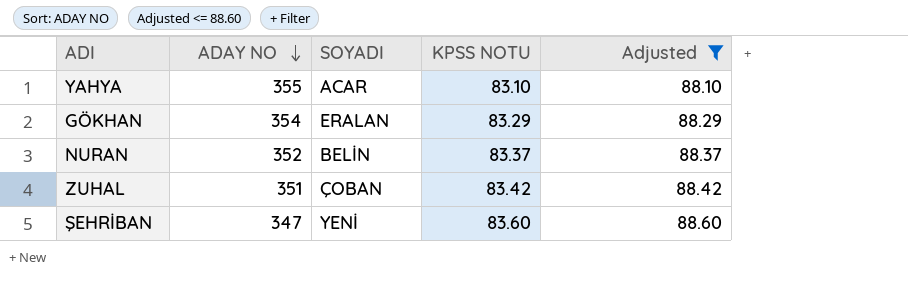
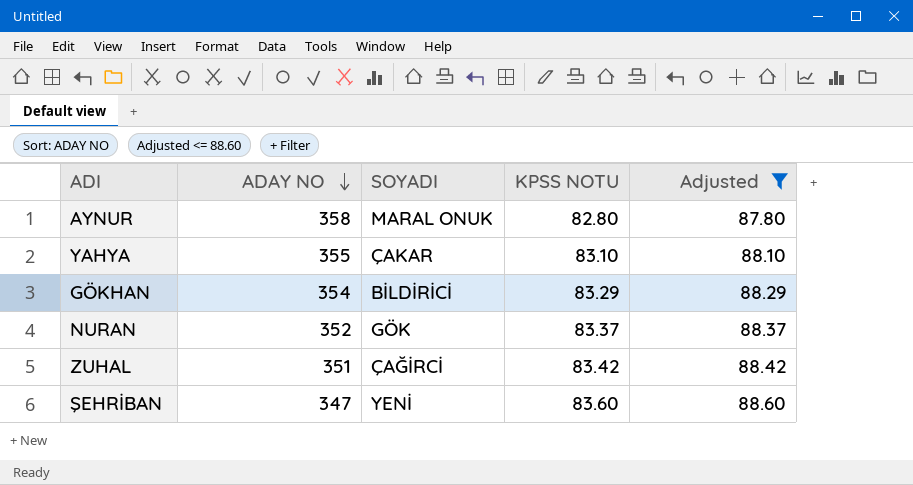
row AYNUR: none -> 358 | MARAL ONUK | 82.80 | 87.80
YAHYA | SOYADI: ACAR -> ÇAKAR
GÖKHAN | SOYADI: ERALAN -> BİLDİRİCİ
NURAN | SOYADI: BELİN -> GÖK
ZUHAL | SOYADI: ÇOBAN -> ÇAĞİRCİ

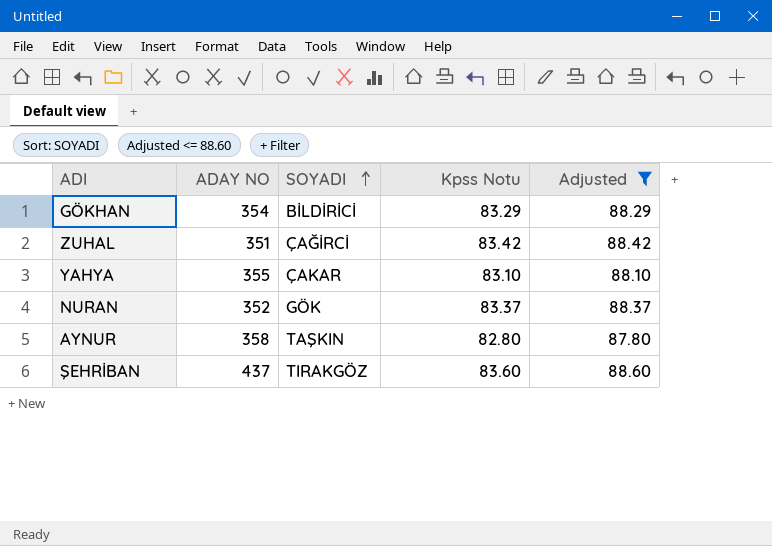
row order: ADAY NO descending -> SOYADI ascending
column name: KPSS NOTU -> Kpss Notu
AYNUR | SOYADI: MARAL ONUK -> TAŞKIN
ŞEHRİBAN | ADAY NO: 347 -> 437
ŞEHRİBAN | SOYADI: YENİ -> TIRAKGÖZ

